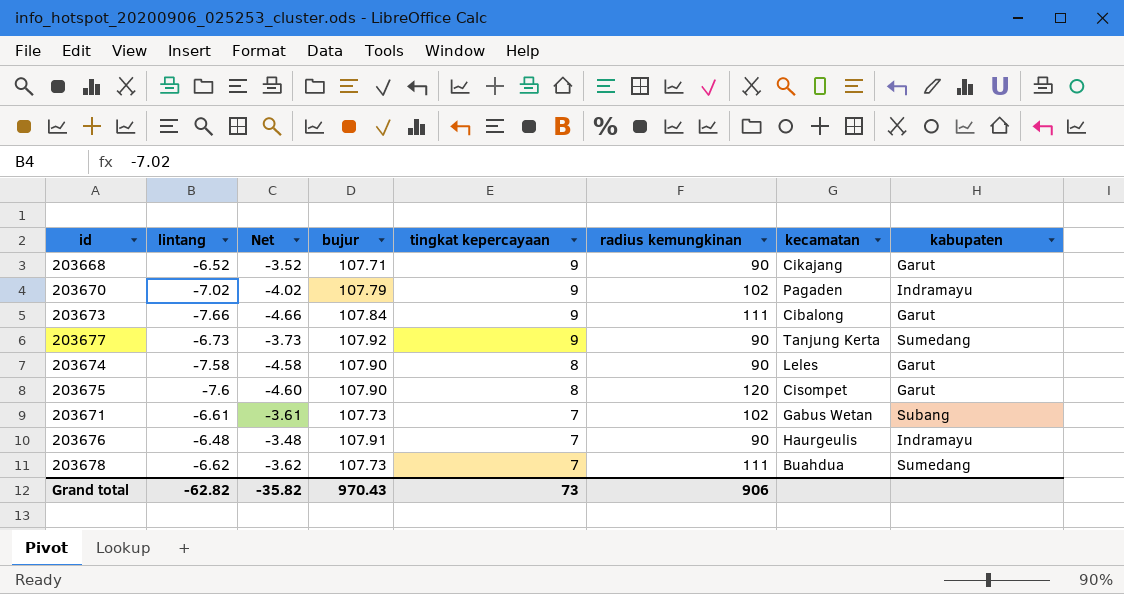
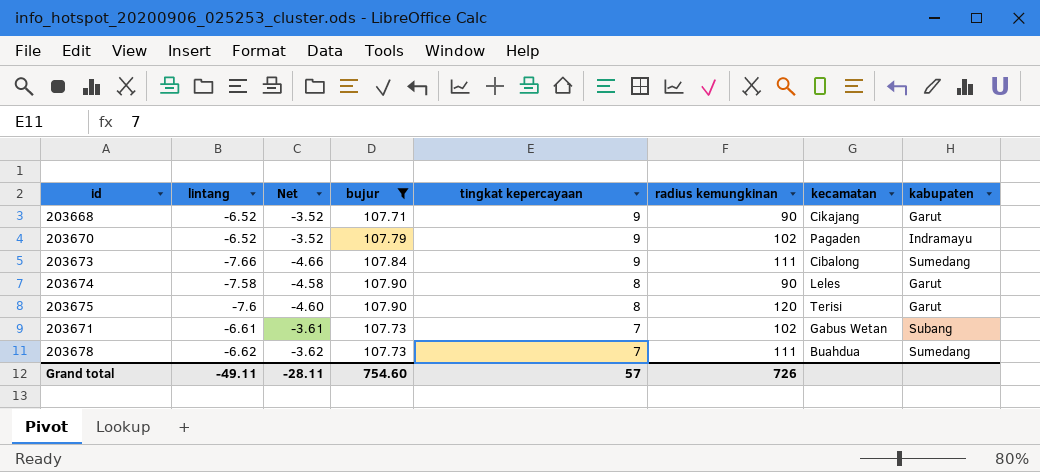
filter: none -> bujur <= 107.90
203670 | lintang: -7.02 -> -6.52
203670 | Net: -4.02 -> -3.52
203673 | kabupaten: Garut -> Sumedang
203675 | kecamatan: Cisompet -> Terisi
Grand total | lintang: -62.82 -> -49.11
Grand total | Net: -35.82 -> -28.11
Grand total | bujur: 970.43 -> 754.60
Grand total | tingkat kepercayaan: 73 -> 57
Grand total | radius kemungkinan: 906 -> 726

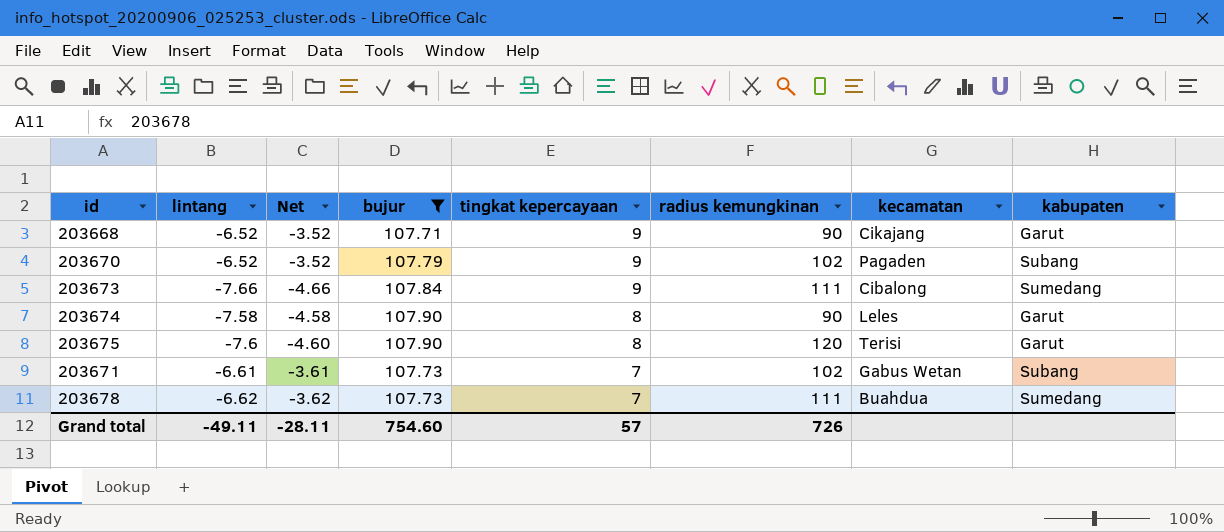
203670 | kabupaten: Indramayu -> Subang

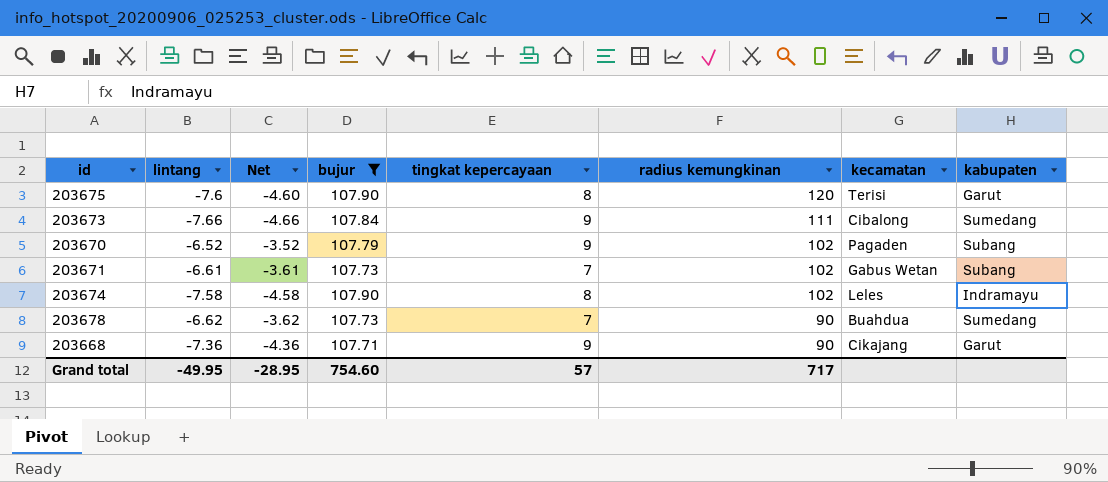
row order: tingkat kepercayaan descending -> radius kemungkinan descending
203674 | radius kemungkinan: 90 -> 102
203674 | kabupaten: Garut -> Indramayu
203678 | radius kemungkinan: 111 -> 90
203668 | lintang: -6.52 -> -7.36
203668 | Net: -3.52 -> -4.36
Grand total | lintang: -49.11 -> -49.95
Grand total | Net: -28.11 -> -28.95
Grand total | radius kemungkinan: 726 -> 717

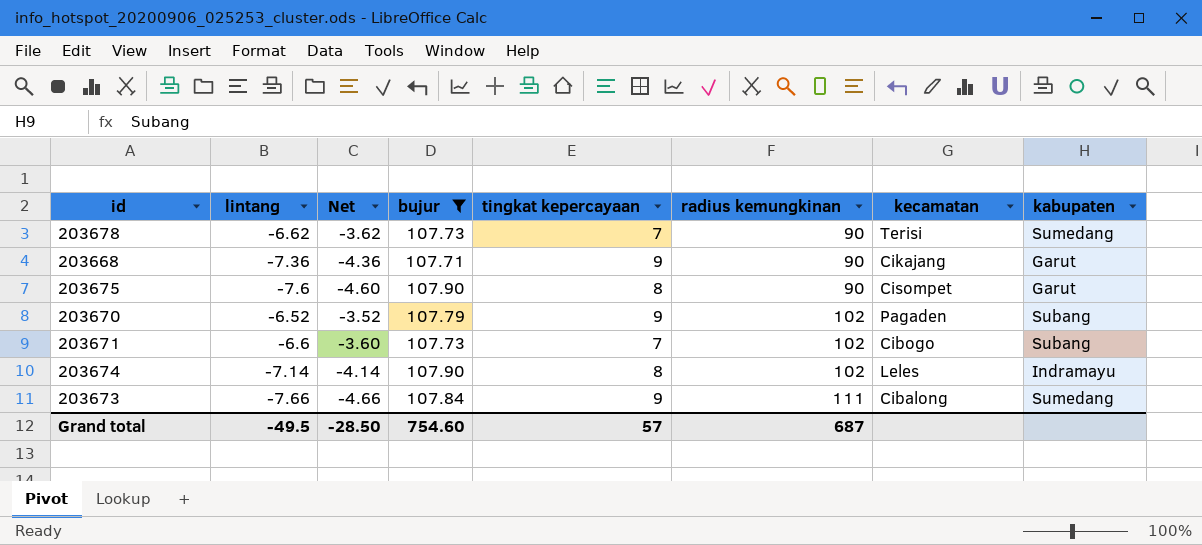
row order: radius kemungkinan descending -> radius kemungkinan ascending
203678 | kecamatan: Buahdua -> Terisi
203675 | radius kemungkinan: 120 -> 90
203675 | kecamatan: Terisi -> Cisompet
203671 | lintang: -6.61 -> -6.6
203671 | Net: -3.61 -> -3.60
203671 | kecamatan: Gabus Wetan -> Cibogo
203674 | lintang: -7.58 -> -7.14
203674 | Net: -4.58 -> -4.14
Grand total | lintang: -49.95 -> -49.5
Grand total | Net: -28.95 -> -28.50
Grand total | radius kemungkinan: 717 -> 687

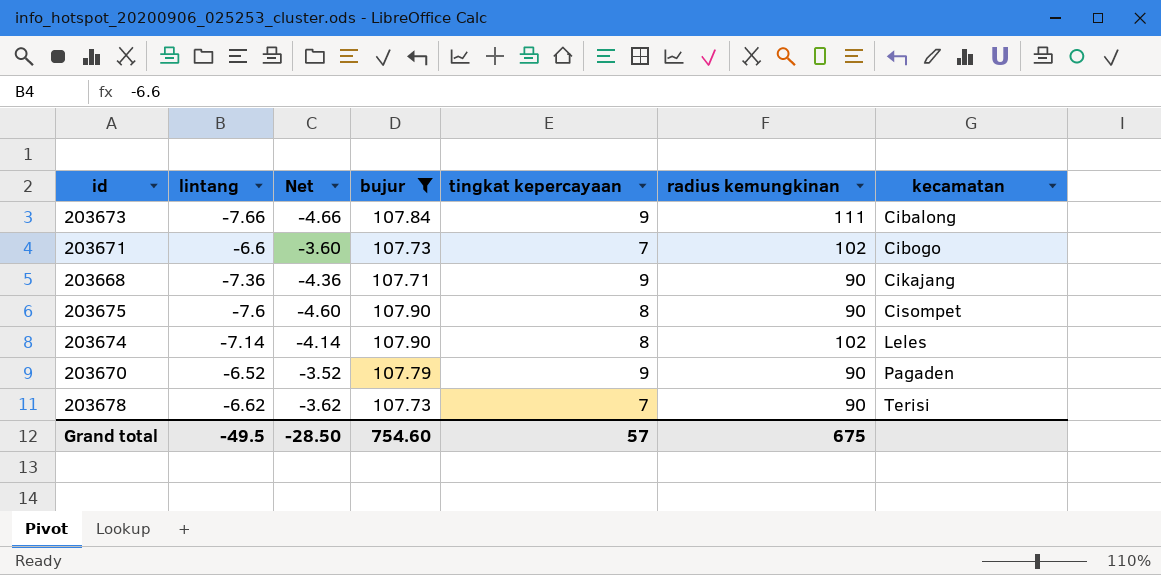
row order: radius kemungkinan ascending -> kecamatan ascending
column kabupaten | position: 8 -> none
203670 | radius kemungkinan: 102 -> 90
Grand total | radius kemungkinan: 687 -> 675

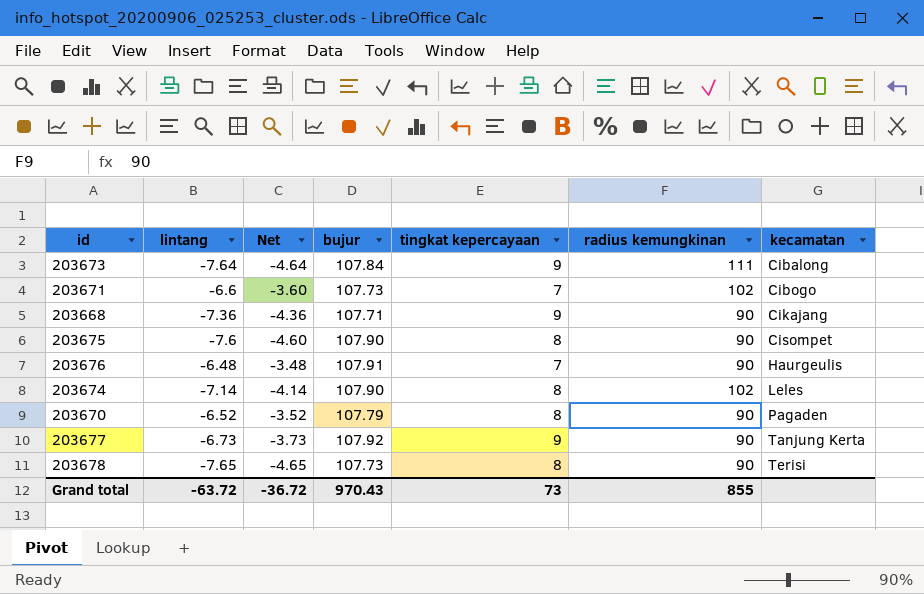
filter: bujur <= 107.90 -> none
203673 | lintang: -7.66 -> -7.64
203673 | Net: -4.66 -> -4.64
203670 | tingkat kepercayaan: 9 -> 8
203678 | lintang: -6.62 -> -7.65
203678 | Net: -3.62 -> -4.65
203678 | tingkat kepercayaan: 7 -> 8
Grand total | lintang: -49.5 -> -63.72
Grand total | Net: -28.50 -> -36.72
Grand total | bujur: 754.60 -> 970.43
Grand total | tingkat kepercayaan: 57 -> 73
Grand total | radius kemungkinan: 675 -> 855

